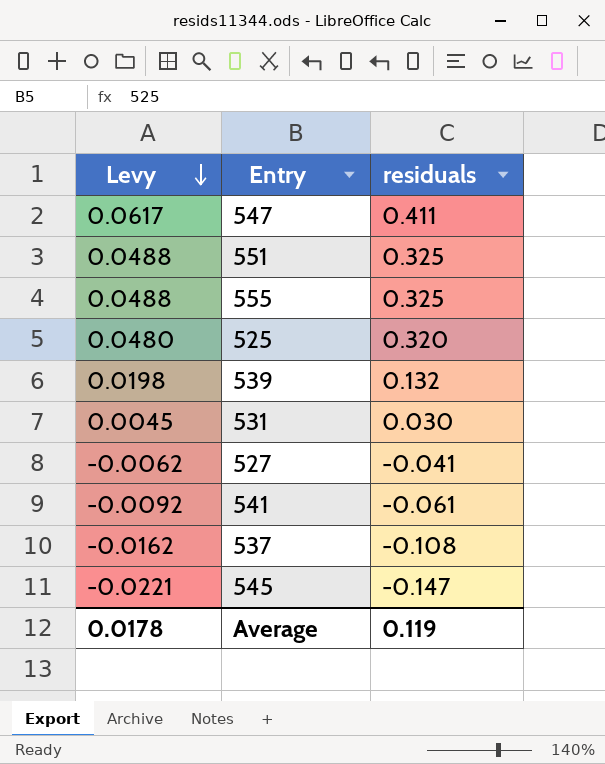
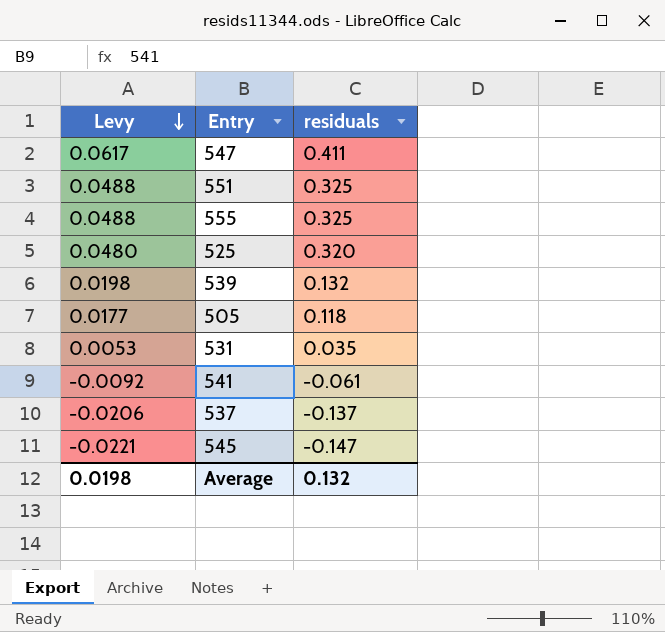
row 527: -0.0062 | -0.041 -> none
row 505: none -> 0.0177 | 0.118
531 | Levy: 0.0045 -> 0.0053
531 | residuals: 0.030 -> 0.035
537 | Levy: -0.0162 -> -0.0206
537 | residuals: -0.108 -> -0.137
Average | Levy: 0.0178 -> 0.0198
Average | residuals: 0.119 -> 0.132

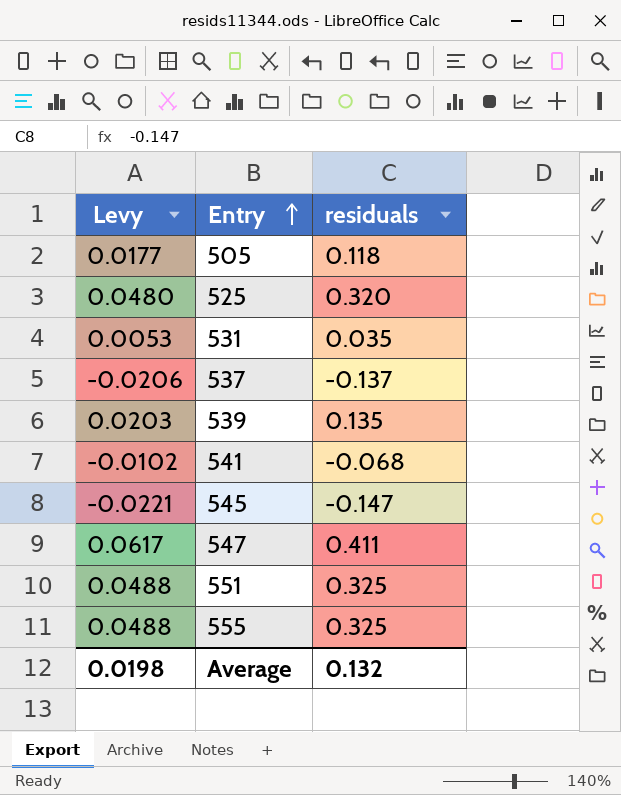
row order: Levy descending -> Entry ascending
539 | Levy: 0.0198 -> 0.0203
539 | residuals: 0.132 -> 0.135
541 | Levy: -0.0092 -> -0.0102
541 | residuals: -0.061 -> -0.068

